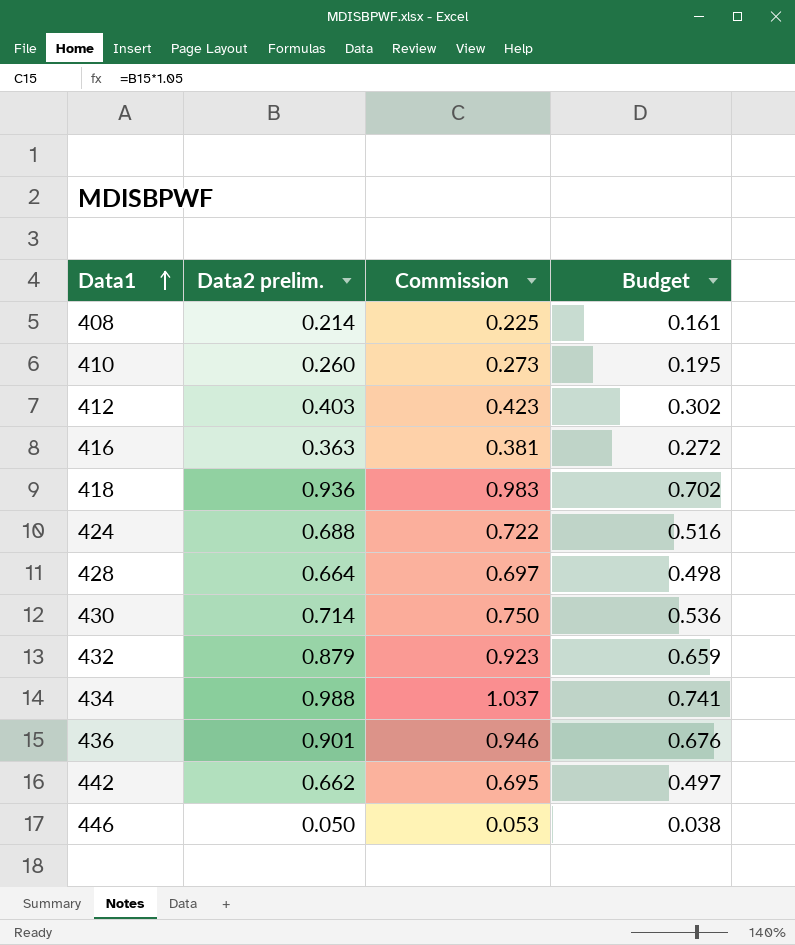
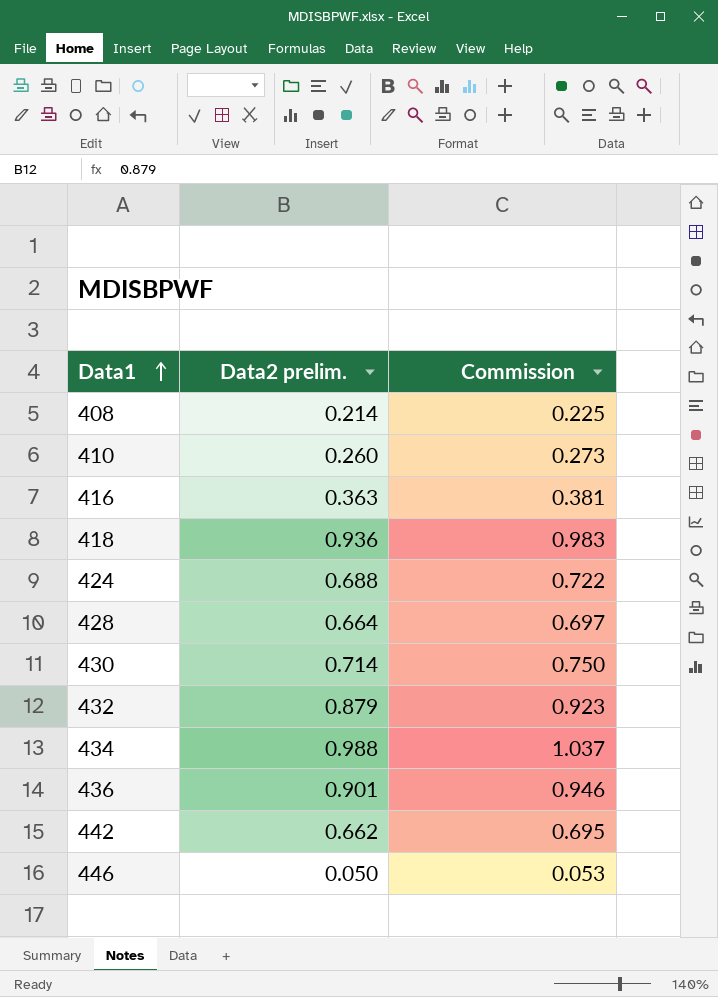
column Budget | formula: [Data2 prelim.] * 0.75 -> none
row 412: 0.403 | 0.423 | 0.302 -> none

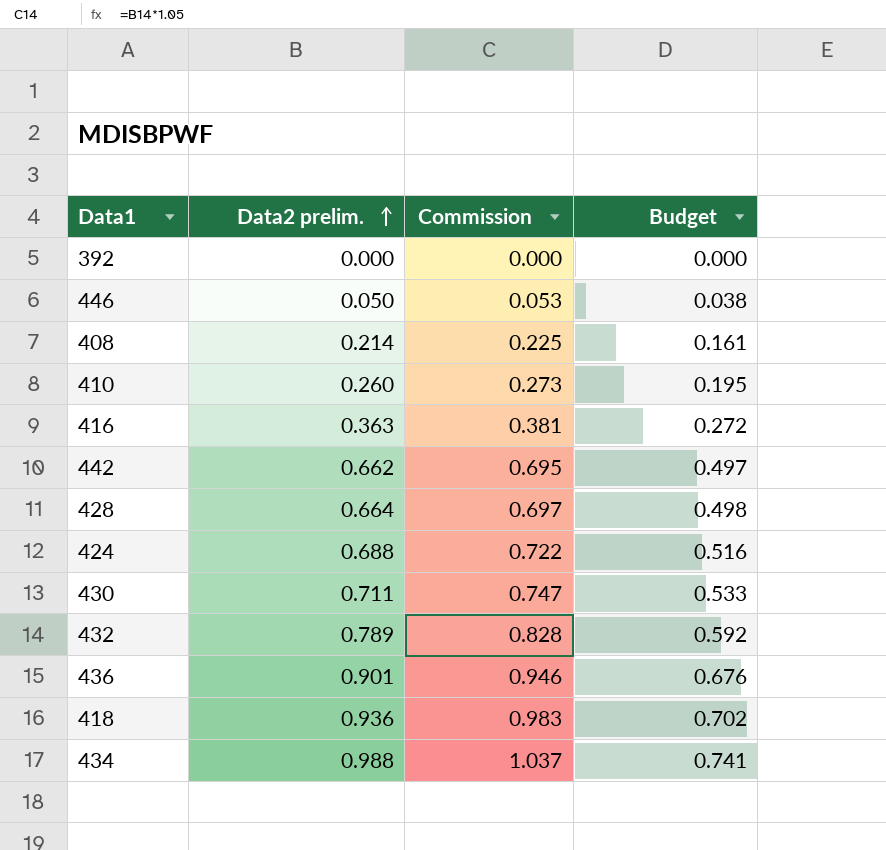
row order: Data1 ascending -> Data2 prelim. ascending
column Budget | formula: none -> [Data2 prelim.] * 0.75
row 392: none -> 0.000 | 0.000 | 0.000
430 | Data2 prelim.: 0.714 -> 0.711
430 | Commission: 0.750 -> 0.747
432 | Data2 prelim.: 0.879 -> 0.789
432 | Commission: 0.923 -> 0.828

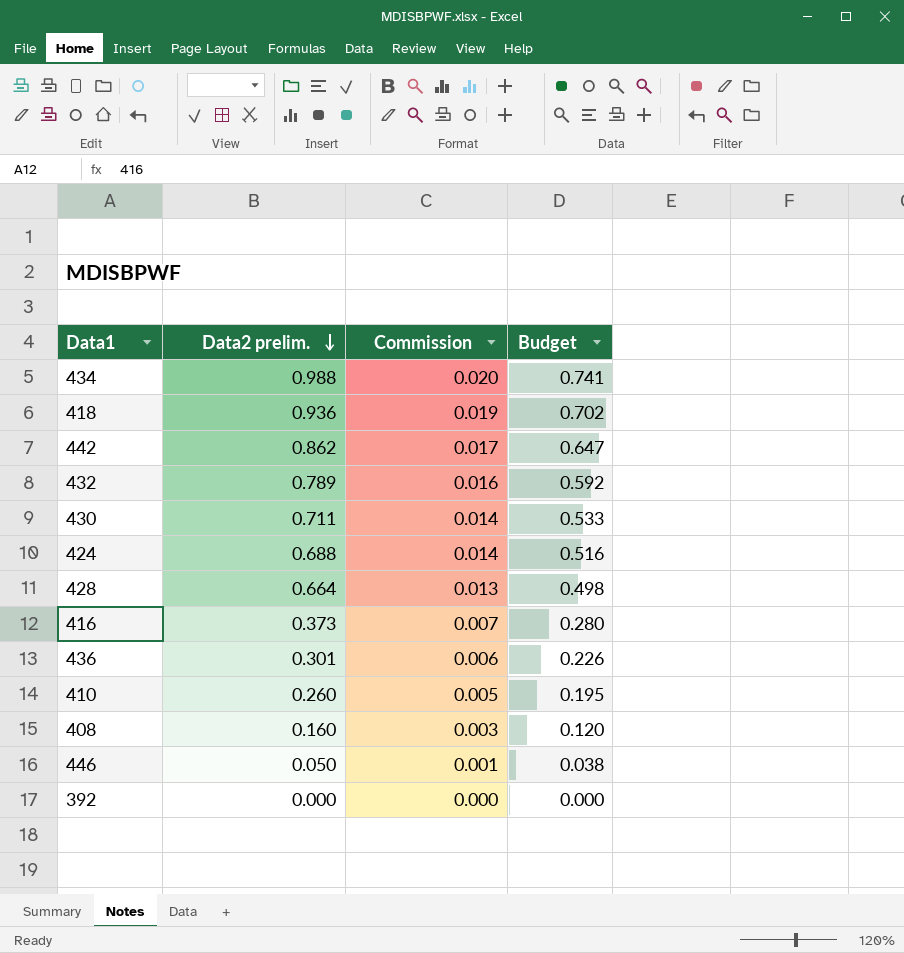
row order: Data2 prelim. ascending -> Data2 prelim. descending
column Commission | formula: [Data2 prelim.] * 1.05 -> [Data2 prelim.] * 0.02
442 | Data2 prelim.: 0.662 -> 0.862
442 | Budget: 0.497 -> 0.647
416 | Data2 prelim.: 0.363 -> 0.373
416 | Budget: 0.272 -> 0.280
436 | Data2 prelim.: 0.901 -> 0.301
436 | Budget: 0.676 -> 0.226
408 | Data2 prelim.: 0.214 -> 0.160
408 | Budget: 0.161 -> 0.120

